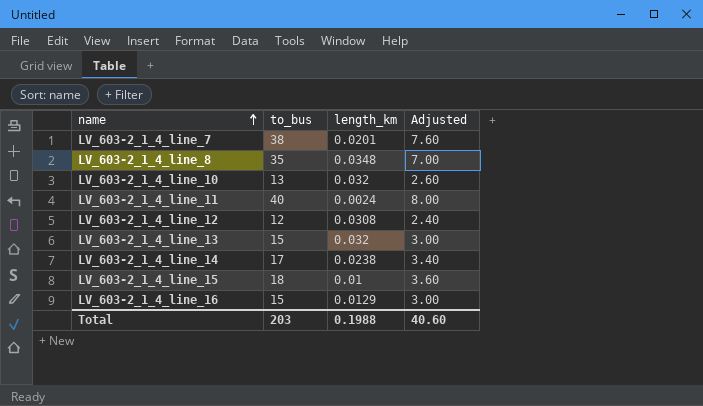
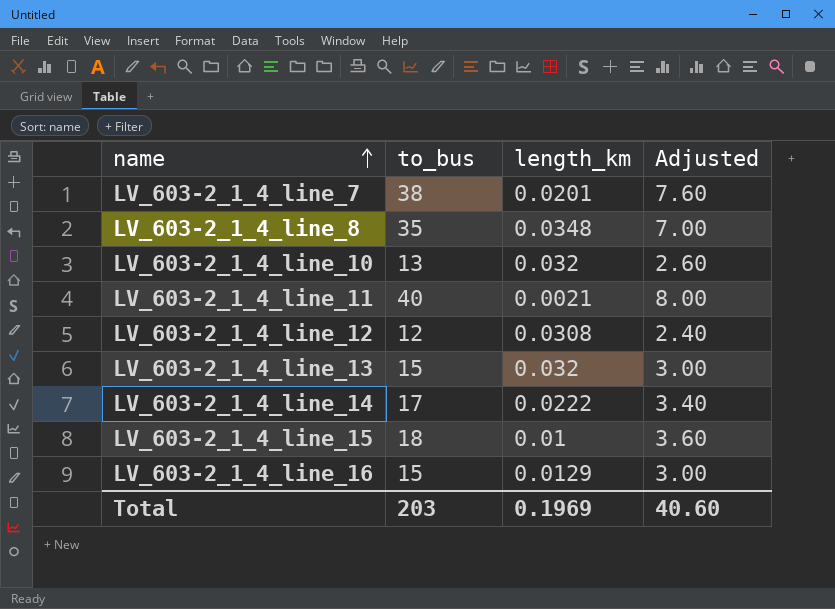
LV_603-2_1_4_line_11 | length_km: 0.0024 -> 0.0021
LV_603-2_1_4_line_14 | length_km: 0.0238 -> 0.0222
Total | length_km: 0.1988 -> 0.1969

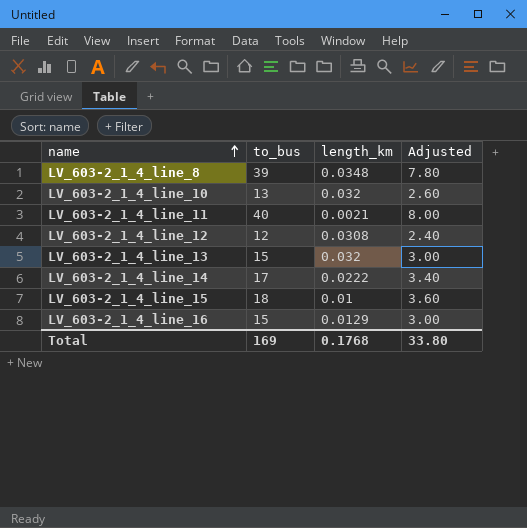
row LV_603-2_1_4_line_7: 38 | 0.0201 | 7.60 -> none
LV_603-2_1_4_line_8 | to_bus: 35 -> 39
LV_603-2_1_4_line_8 | Adjusted: 7.00 -> 7.80
Total | to_bus: 203 -> 169
Total | length_km: 0.1969 -> 0.1768
Total | Adjusted: 40.60 -> 33.80

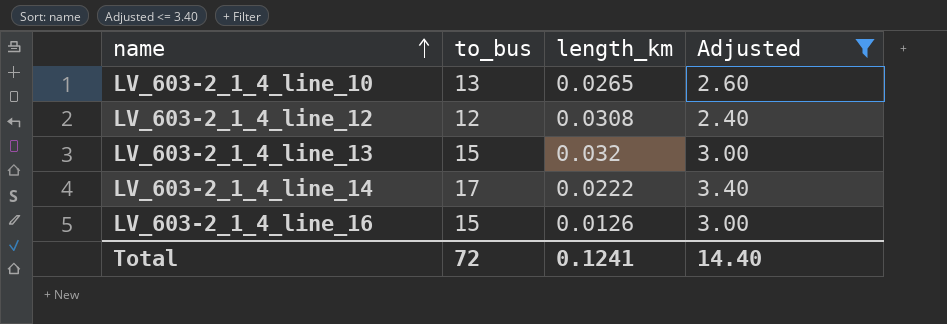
filter: none -> Adjusted <= 3.40
LV_603-2_1_4_line_10 | length_km: 0.032 -> 0.0265
LV_603-2_1_4_line_16 | length_km: 0.0129 -> 0.0126
Total | to_bus: 169 -> 72
Total | length_km: 0.1768 -> 0.1241
Total | Adjusted: 33.80 -> 14.40

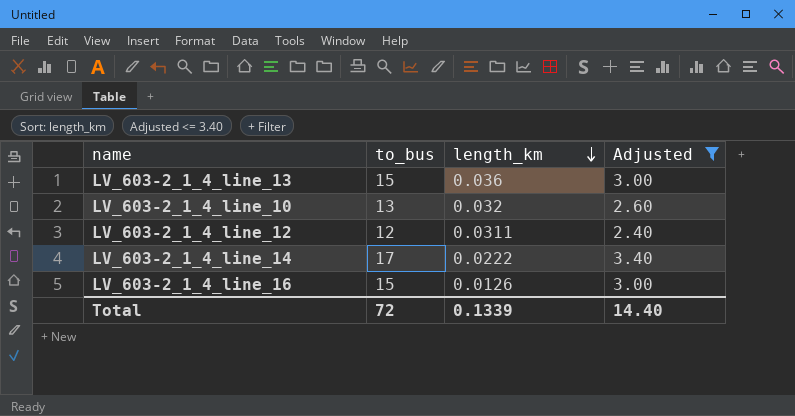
row order: name ascending -> length_km descending
LV_603-2_1_4_line_13 | length_km: 0.032 -> 0.036
LV_603-2_1_4_line_10 | length_km: 0.0265 -> 0.032
LV_603-2_1_4_line_12 | length_km: 0.0308 -> 0.0311
Total | length_km: 0.1241 -> 0.1339

